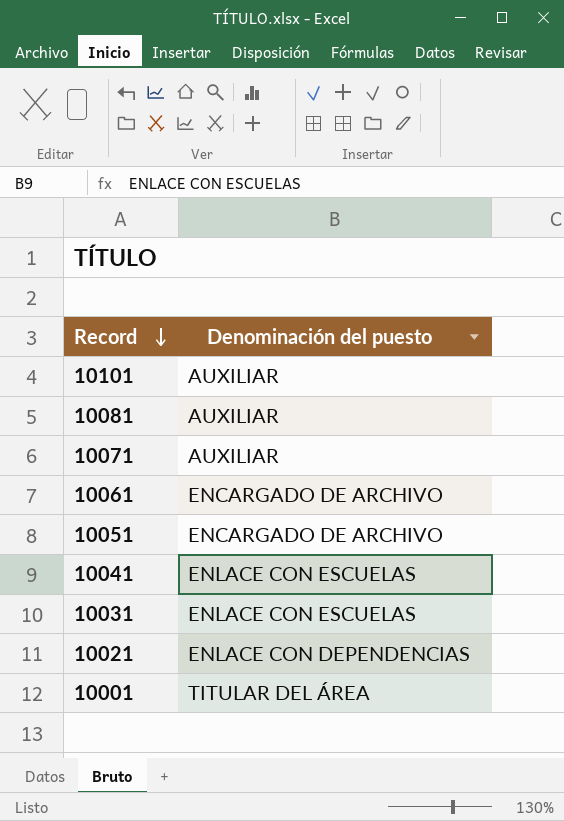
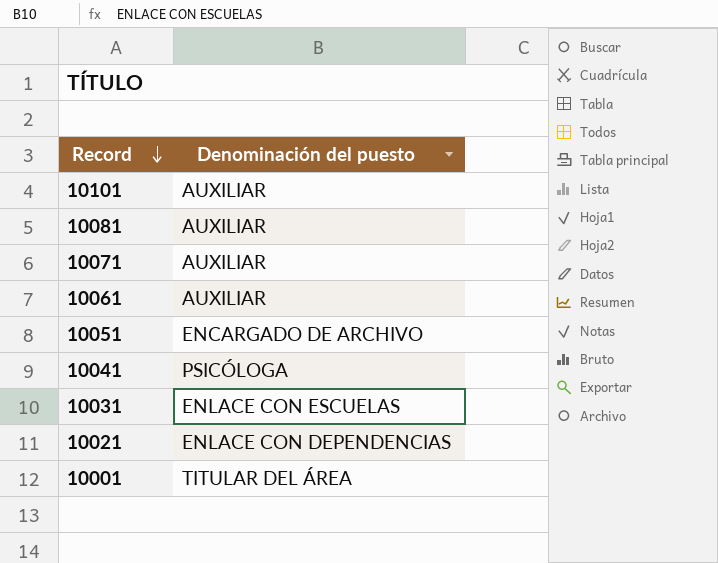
10061 | Denominación del puesto: ENCARGADO DE ARCHIVO -> AUXILIAR
10041 | Denominación del puesto: ENLACE CON ESCUELAS -> PSICÓLOGA

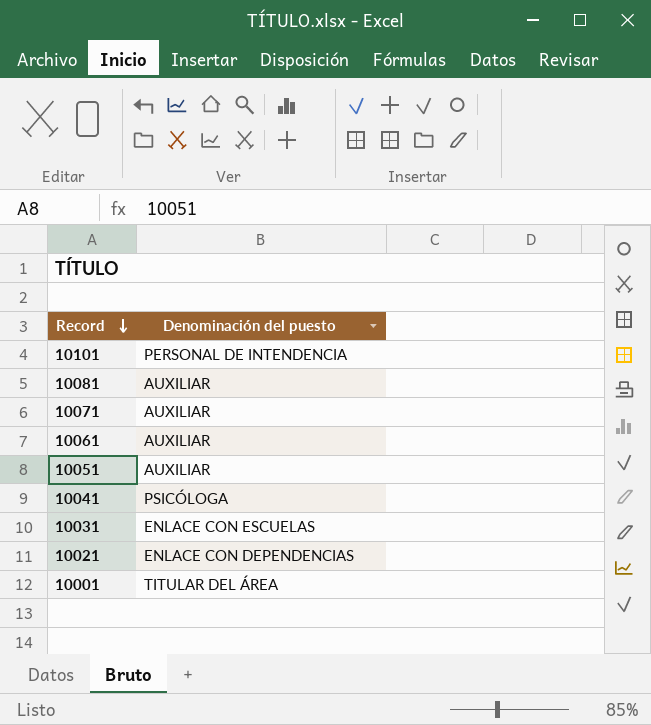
10101 | Denominación del puesto: AUXILIAR -> PERSONAL DE INTENDENCIA
10051 | Denominación del puesto: ENCARGADO DE ARCHIVO -> AUXILIAR

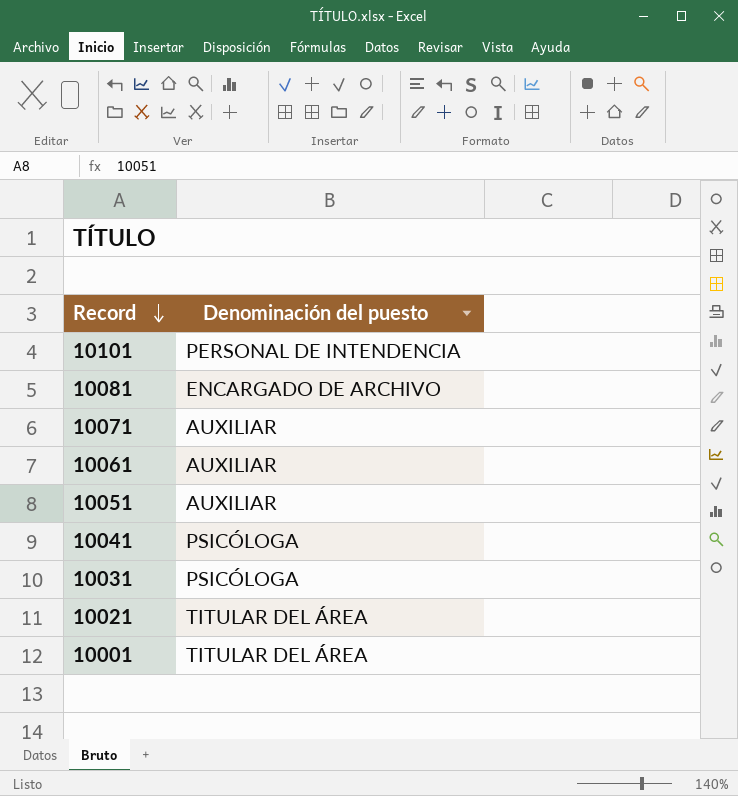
10081 | Denominación del puesto: AUXILIAR -> ENCARGADO DE ARCHIVO
10031 | Denominación del puesto: ENLACE CON ESCUELAS -> PSICÓLOGA
10021 | Denominación del puesto: ENLACE CON DEPENDENCIAS -> TITULAR DEL ÁREA

